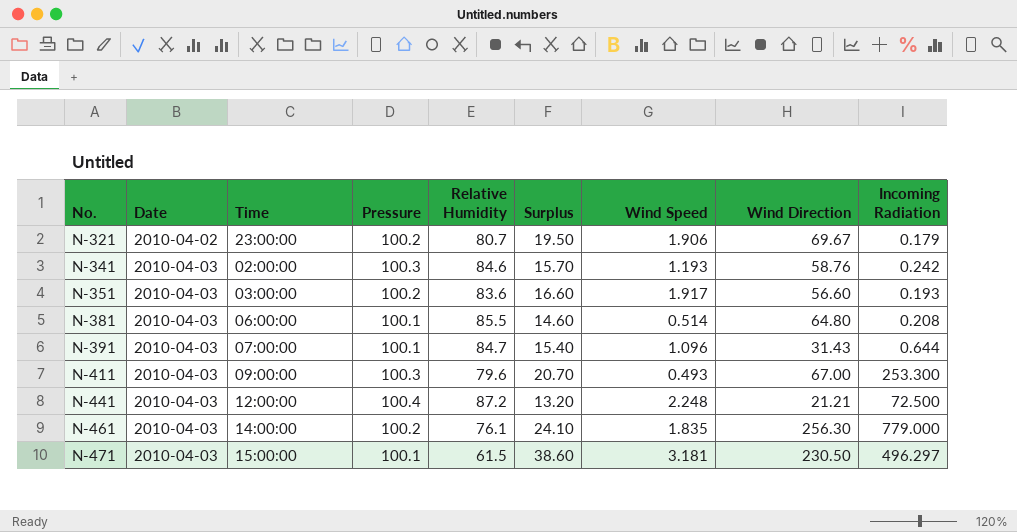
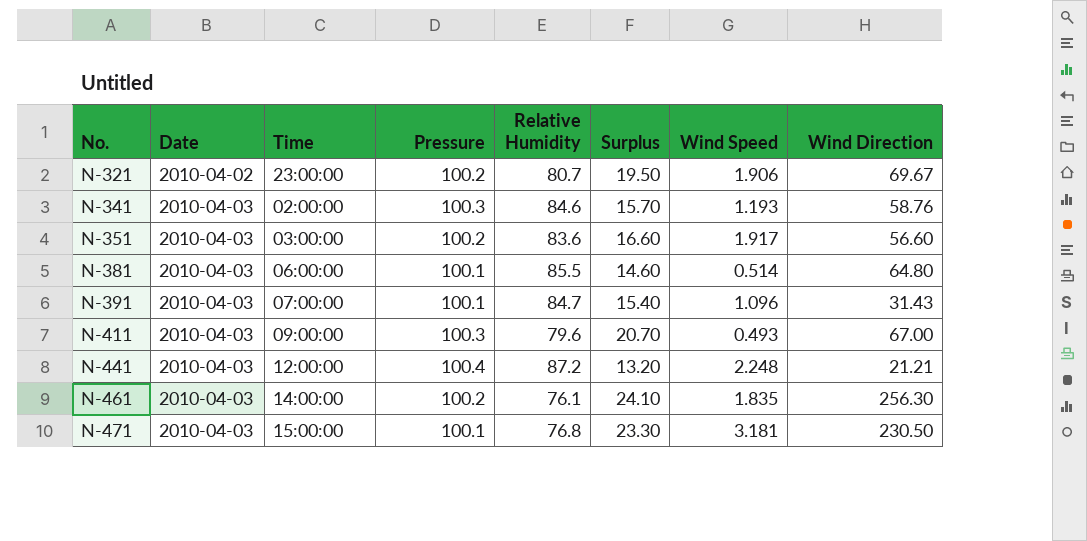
column Incoming Radiation | position: 9 -> none
N-471 | Relative Humidity: 61.5 -> 76.8
N-471 | Surplus: 38.60 -> 23.30

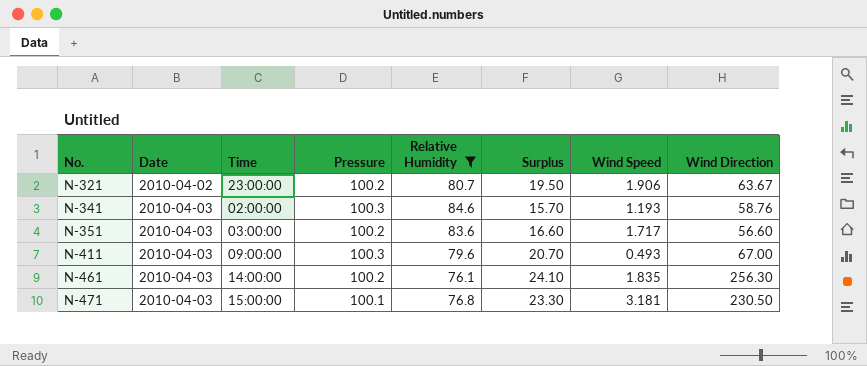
filter: none -> Relative Humidity <= 84.6
N-321 | Wind Direction: 69.67 -> 63.67
N-351 | Wind Speed: 1.917 -> 1.717

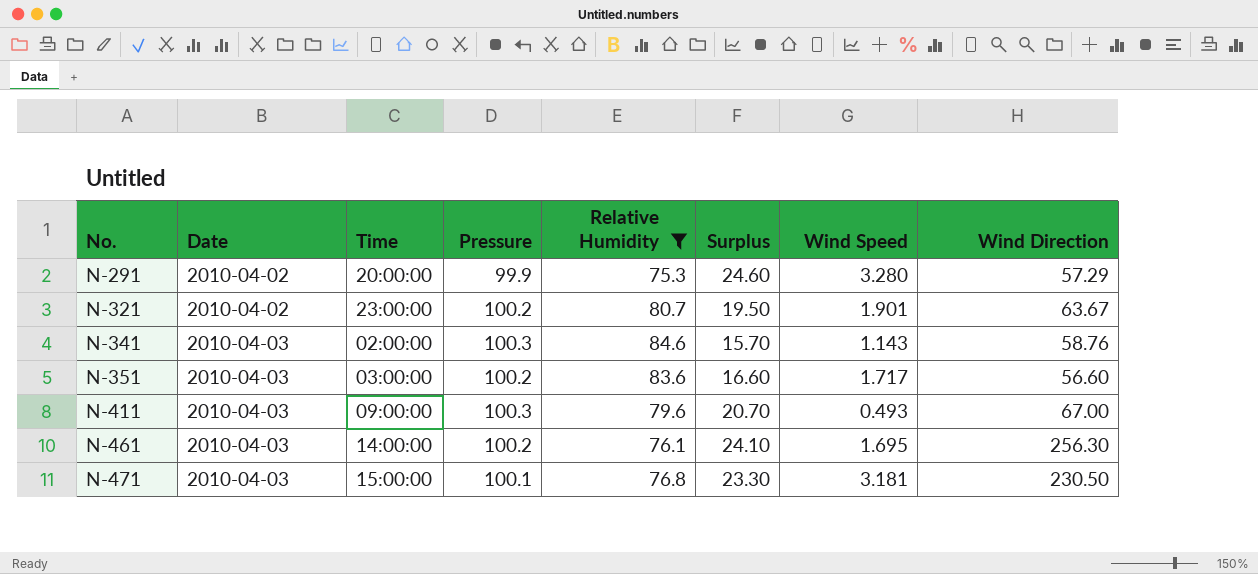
row N-291: none -> 2010-04-02 | 20:00:00 | 99.9 | 75.3 | 24.60 | 3.280 | 57.29
N-321 | Wind Speed: 1.906 -> 1.901
N-341 | Wind Speed: 1.193 -> 1.143
N-461 | Wind Speed: 1.835 -> 1.695

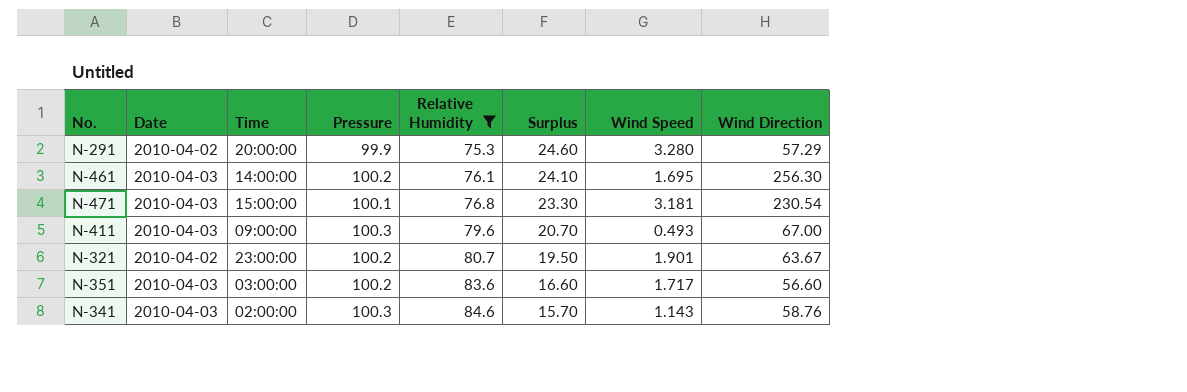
row order: No. ascending -> Relative Humidity ascending
N-471 | Wind Direction: 230.50 -> 230.54

